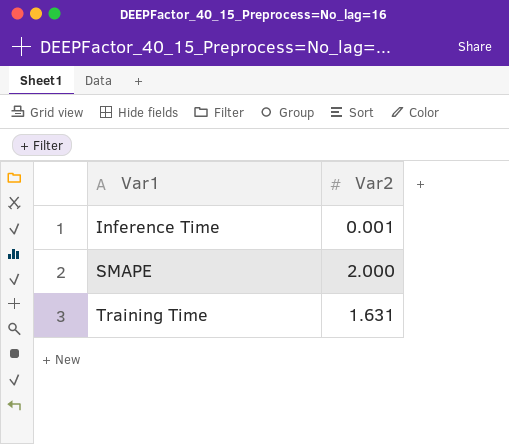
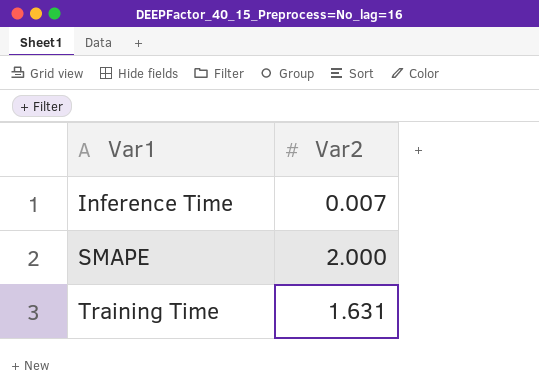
Inference Time | Var2: 0.001 -> 0.007

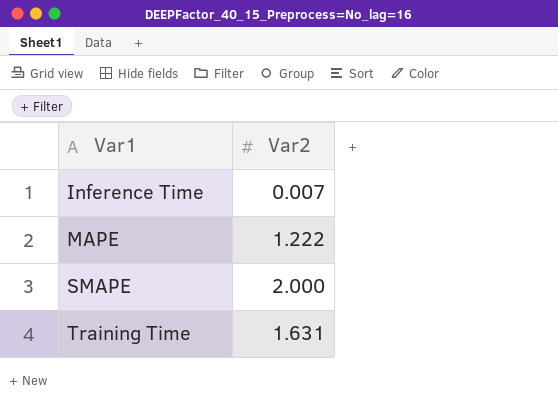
row MAPE: none -> 1.222

